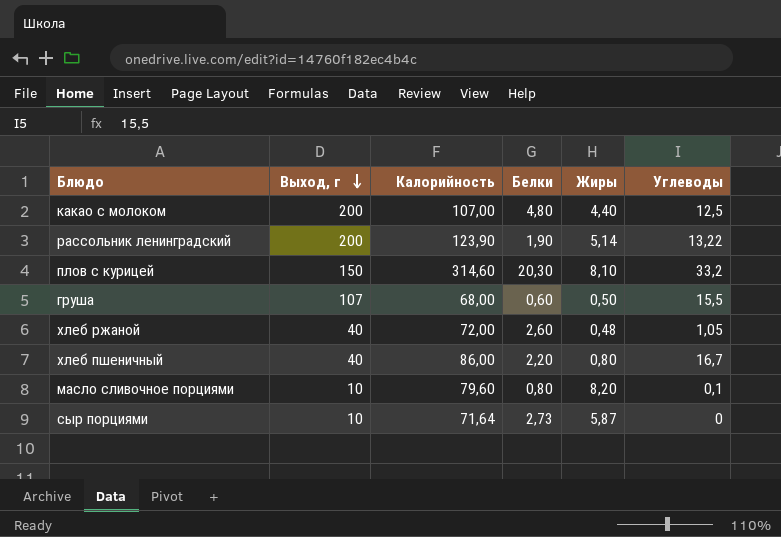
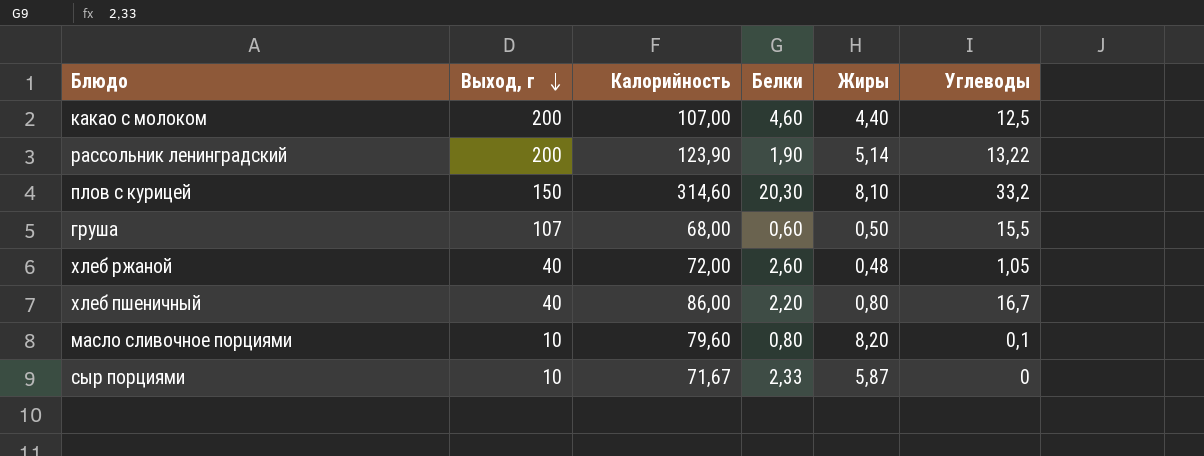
какао с молоком | Белки: 4,80 -> 4,60
сыр порциями | Калорийность: 71,64 -> 71,67
сыр порциями | Белки: 2,73 -> 2,33

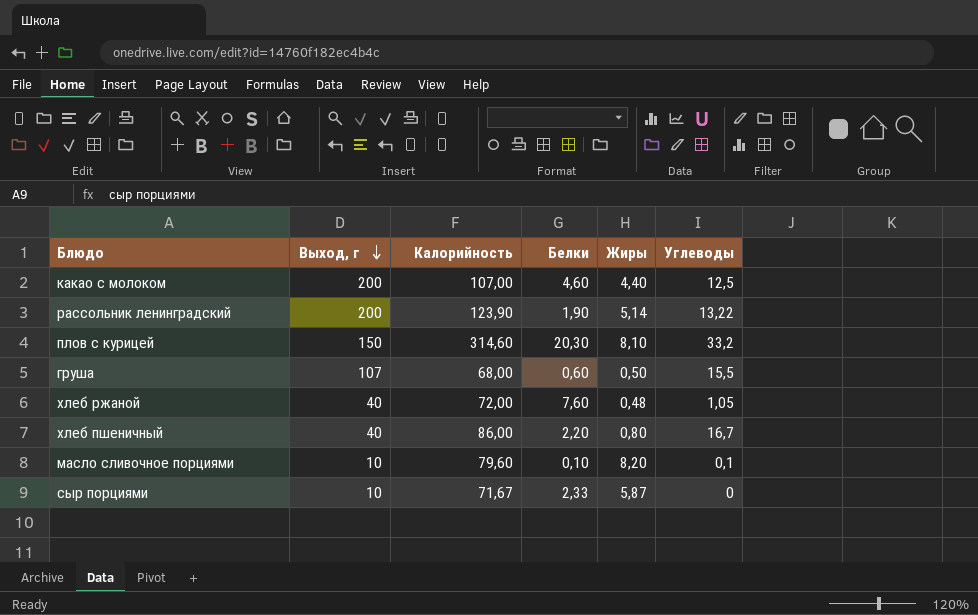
хлеб ржаной | Белки: 2,60 -> 7,60
масло сливочное порциями | Белки: 0,80 -> 0,10

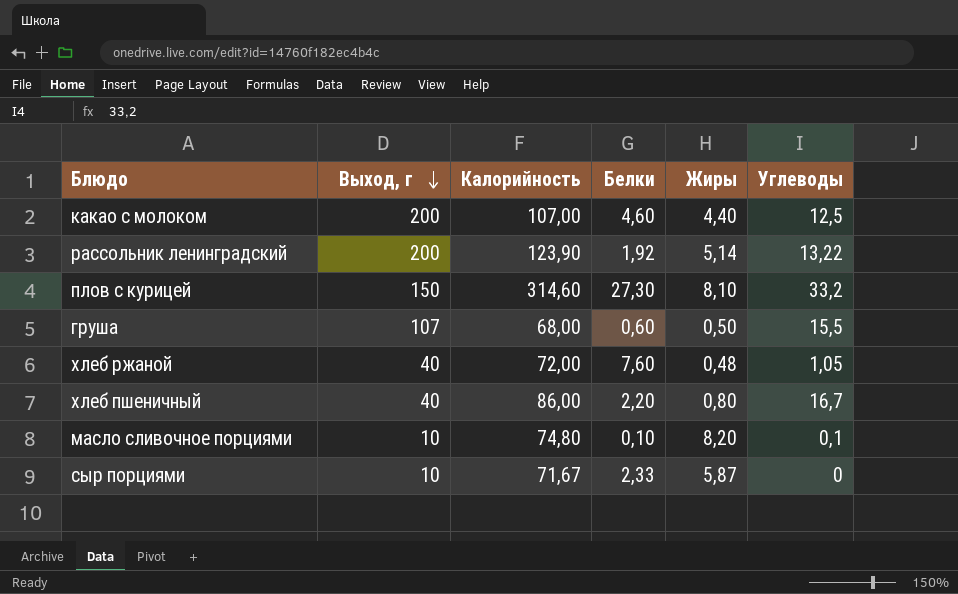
рассольник ленинградский | Белки: 1,90 -> 1,92
плов с курицей | Белки: 20,30 -> 27,30
масло сливочное порциями | Калорийность: 79,60 -> 74,80

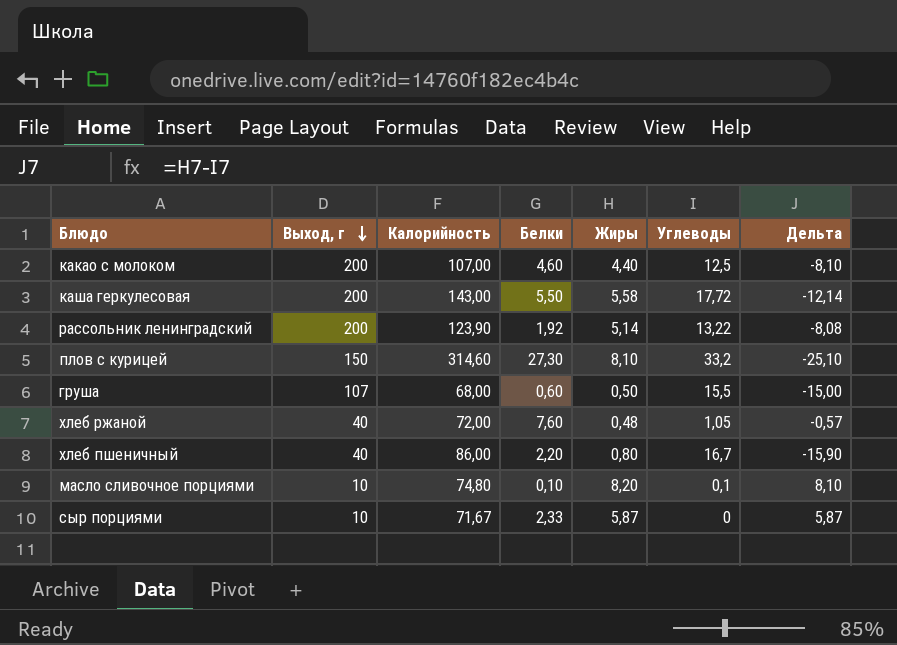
column Дельта | formula: none -> [Жиры] - [Углеводы]
row каша геркулесовая: none -> 200 | 143,00 | 5,50 | 5,58 | 17,72 | -12,14

